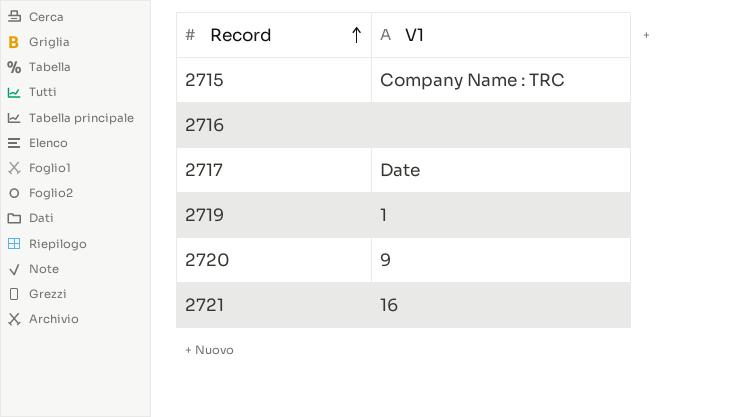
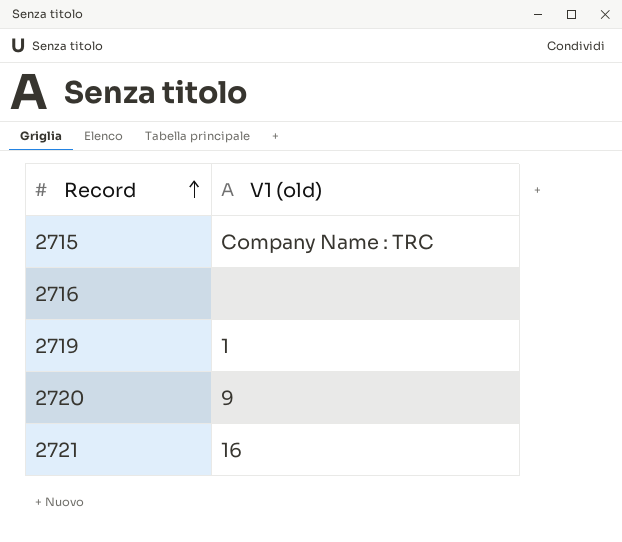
column name: V1 -> V1 (old)
row 2717: Date -> none

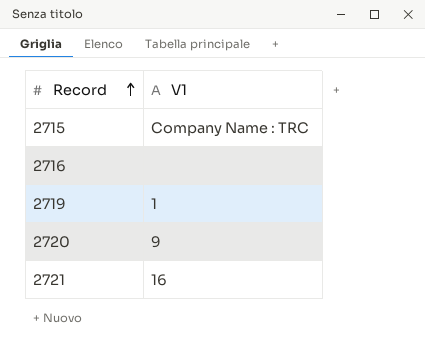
column name: V1 (old) -> V1

